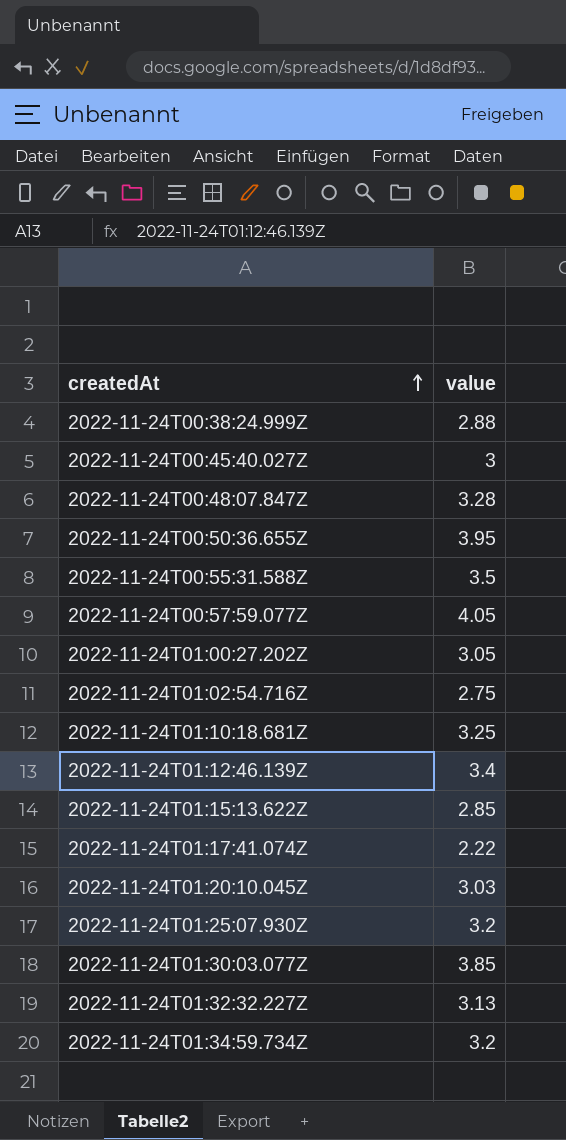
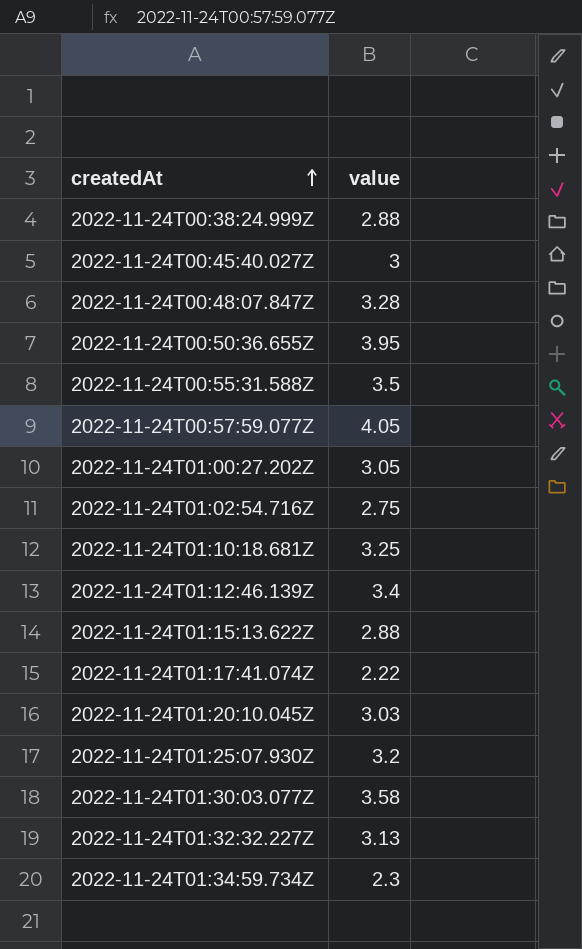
2022-11-24T01:15:13.622Z | value: 2.85 -> 2.88
2022-11-24T01:30:03.077Z | value: 3.85 -> 3.58
2022-11-24T01:34:59.734Z | value: 3.2 -> 2.3

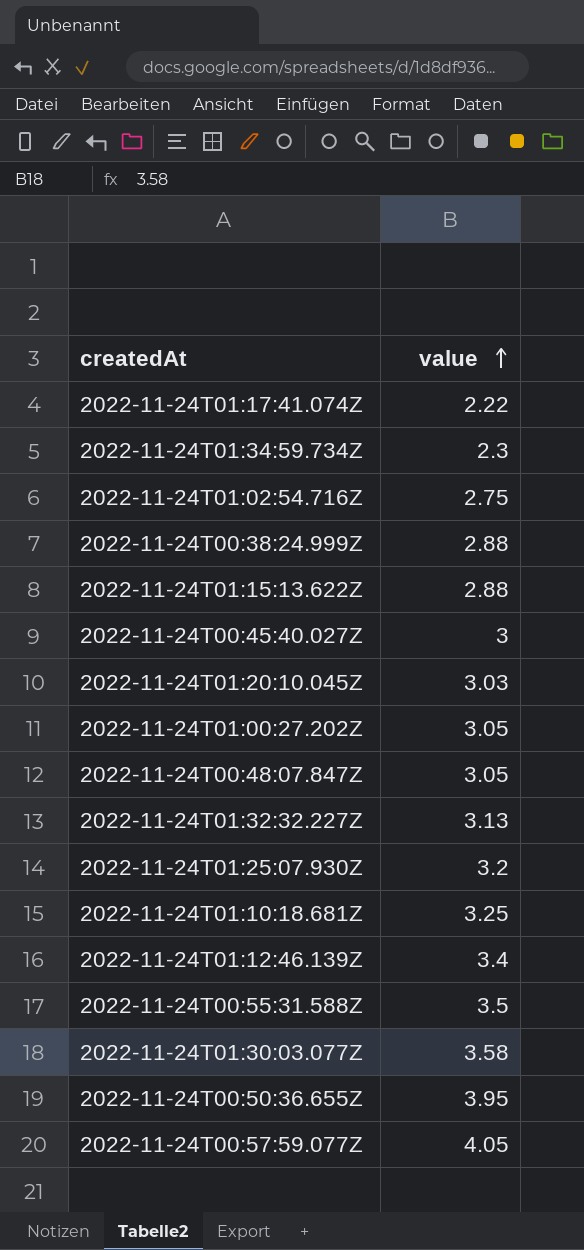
row order: createdAt ascending -> value ascending
2022-11-24T00:48:07.847Z | value: 3.28 -> 3.05

